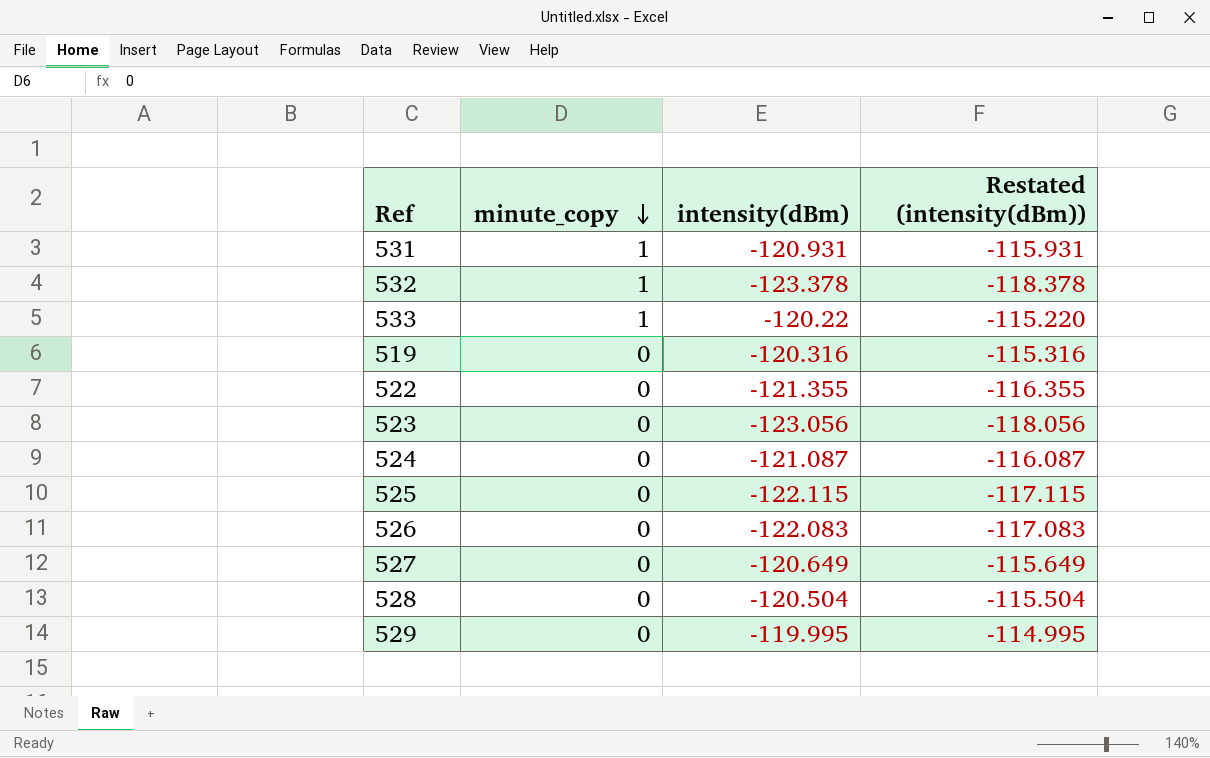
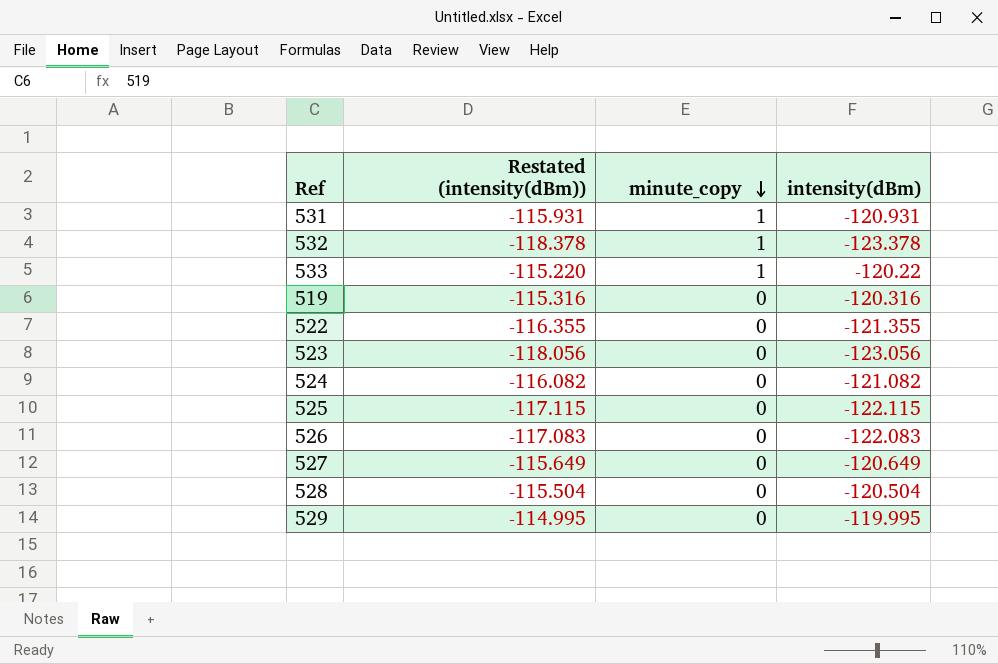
column Restated (intensity(dBm)) | position: 4 -> 2
524 | Restated (intensity(dBm)): -116.087 -> -116.082
524 | intensity(dBm): -121.087 -> -121.082

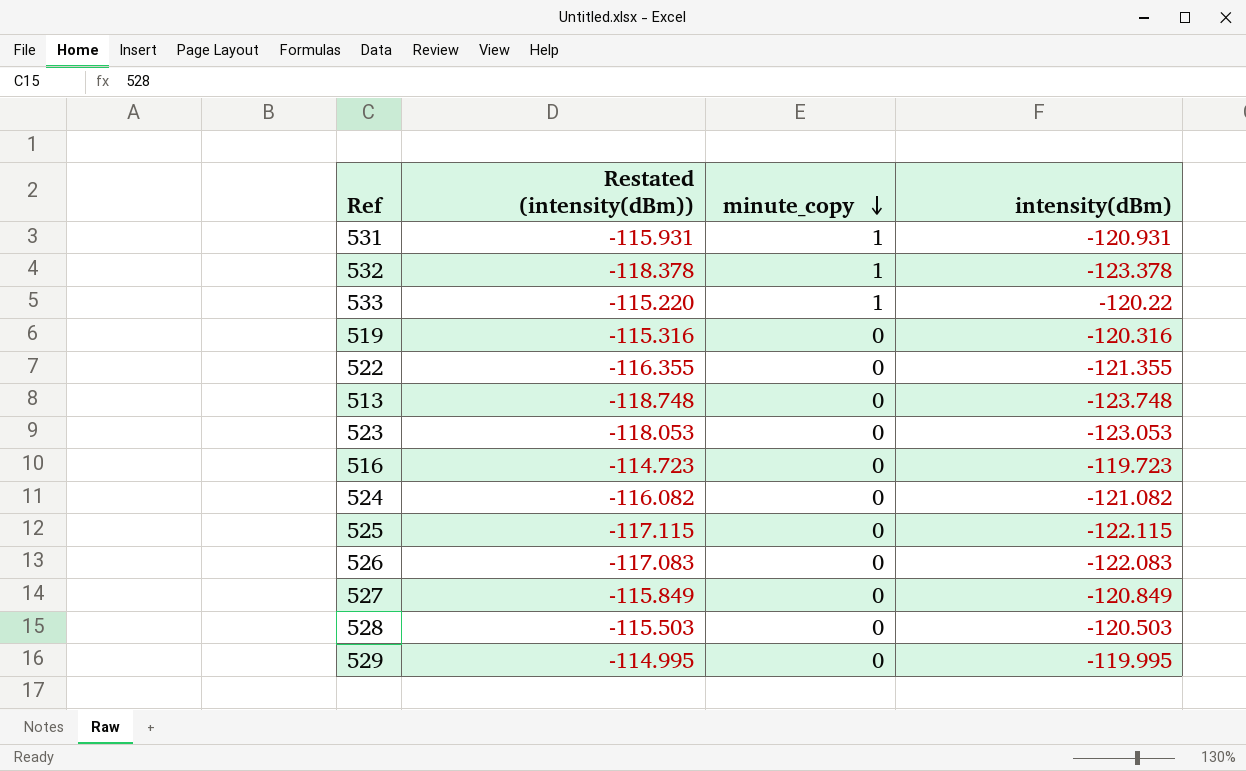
row 513: none -> -118.748 | 0 | -123.748
523 | Restated (intensity(dBm)): -118.056 -> -118.053
523 | intensity(dBm): -123.056 -> -123.053
row 516: none -> -114.723 | 0 | -119.723
527 | Restated (intensity(dBm)): -115.649 -> -115.849
527 | intensity(dBm): -120.649 -> -120.849
528 | Restated (intensity(dBm)): -115.504 -> -115.503
528 | intensity(dBm): -120.504 -> -120.503

